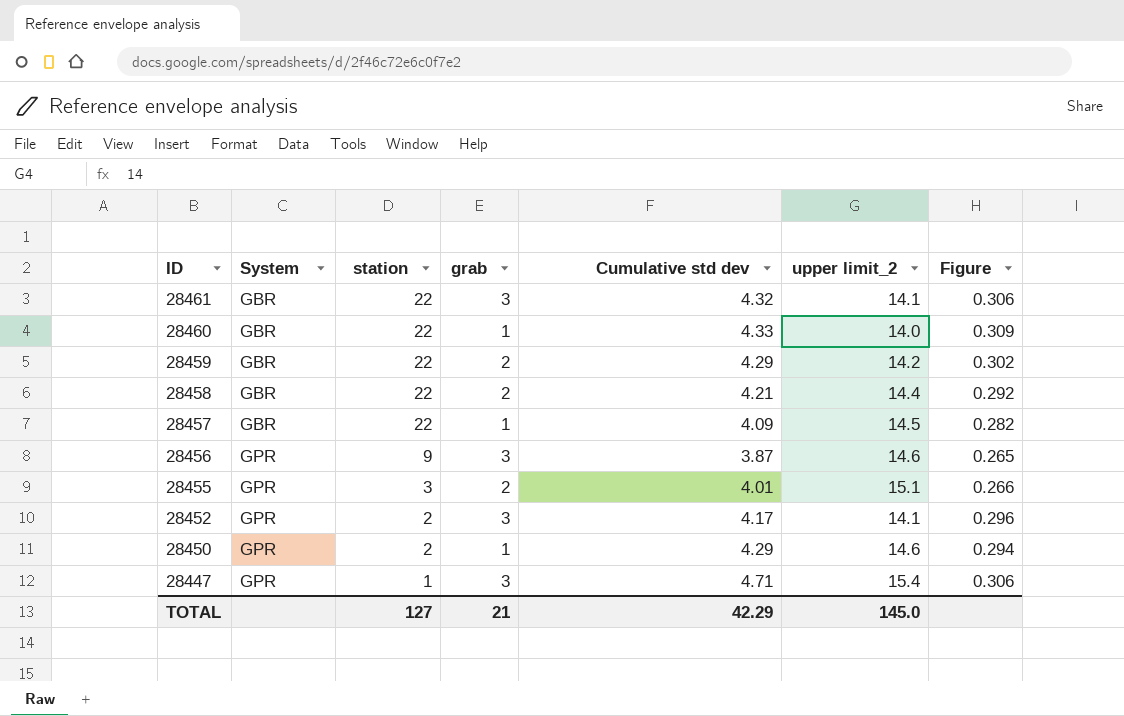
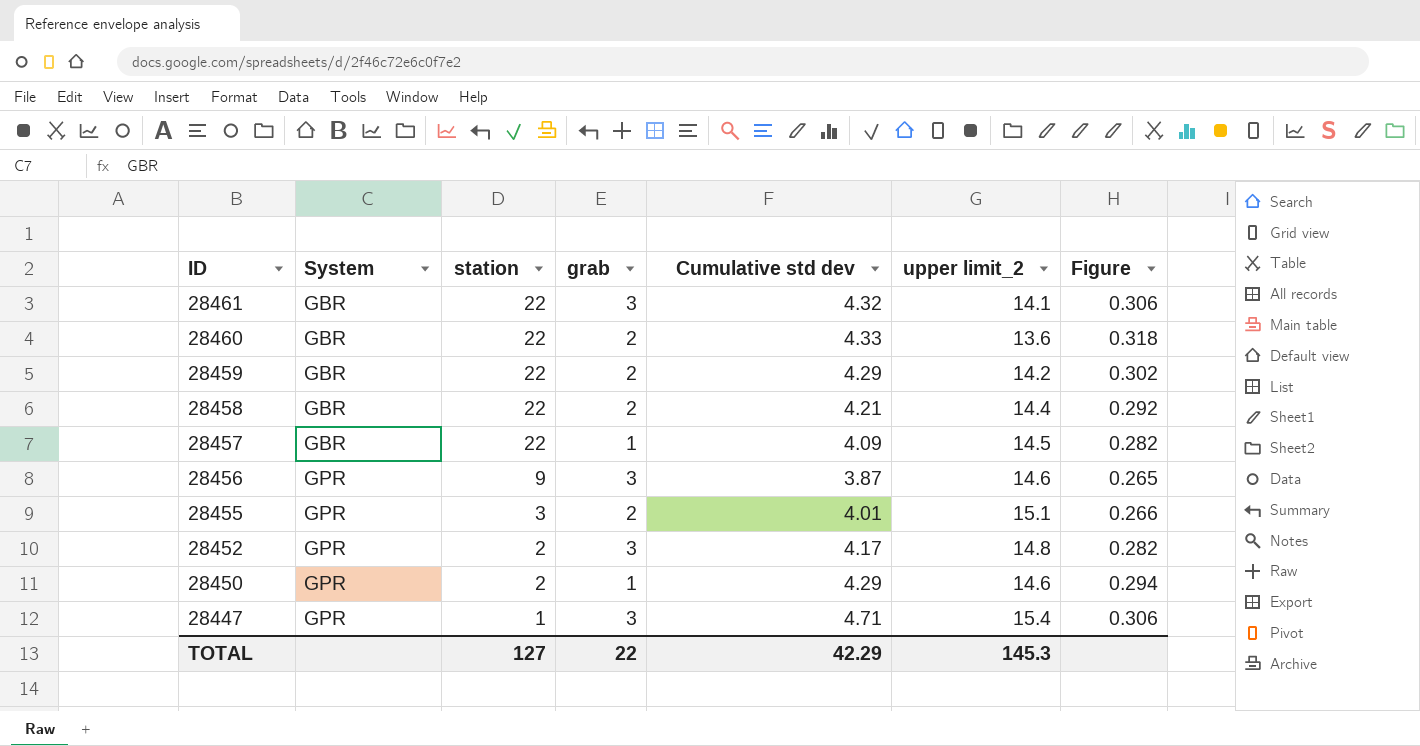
28460 | grab: 1 -> 2
28460 | upper limit_2: 14.0 -> 13.6
28460 | Figure: 0.309 -> 0.318
28452 | upper limit_2: 14.1 -> 14.8
28452 | Figure: 0.296 -> 0.282
TOTAL | grab: 21 -> 22
TOTAL | upper limit_2: 145.0 -> 145.3

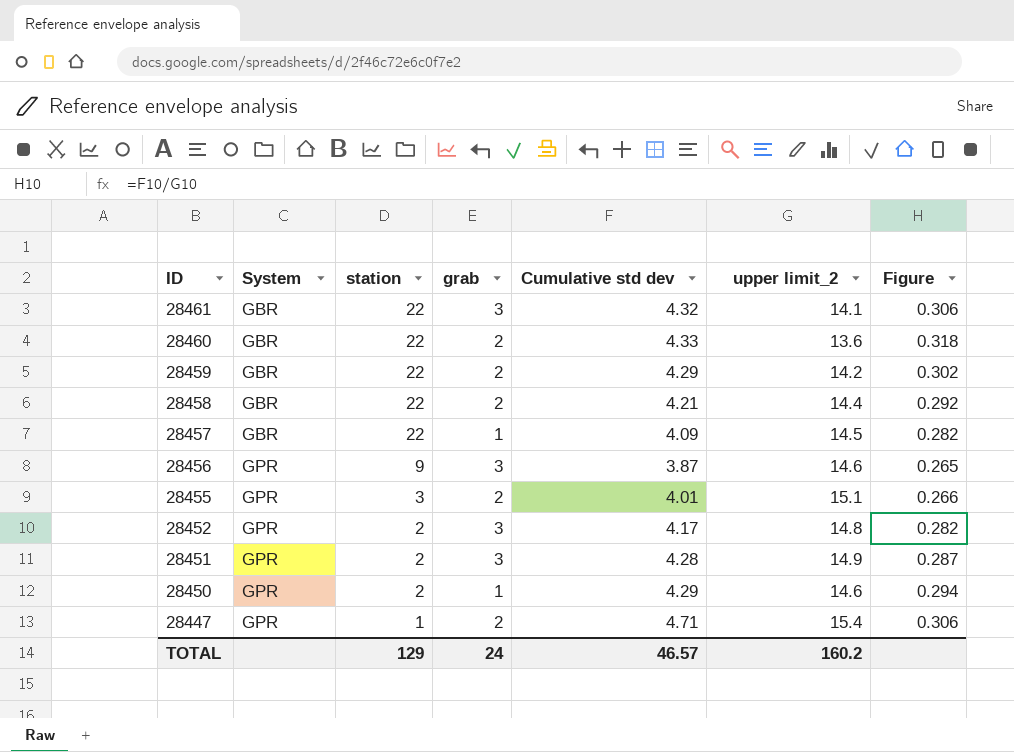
row 28451: none -> GPR | 2 | 3 | 4.28 | 14.9 | 0.287
28447 | grab: 3 -> 2
TOTAL | station: 127 -> 129
TOTAL | grab: 22 -> 24
TOTAL | Cumulative std dev: 42.29 -> 46.57
TOTAL | upper limit_2: 145.3 -> 160.2

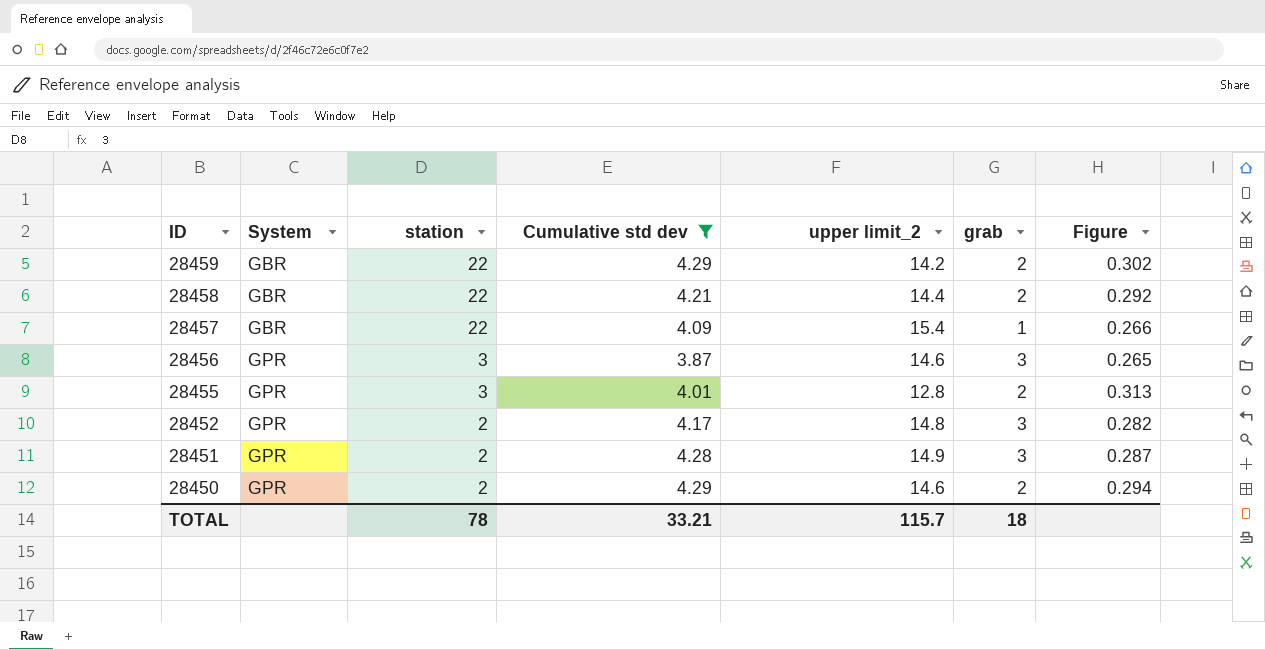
filter: none -> Cumulative std dev <= 4.29
column grab | position: 4 -> 6
28457 | upper limit_2: 14.5 -> 15.4
28457 | Figure: 0.282 -> 0.266
28456 | station: 9 -> 3
28455 | upper limit_2: 15.1 -> 12.8
28455 | Figure: 0.266 -> 0.313
28450 | grab: 1 -> 2
TOTAL | station: 129 -> 78
TOTAL | Cumulative std dev: 46.57 -> 33.21
TOTAL | upper limit_2: 160.2 -> 115.7
TOTAL | grab: 24 -> 18

